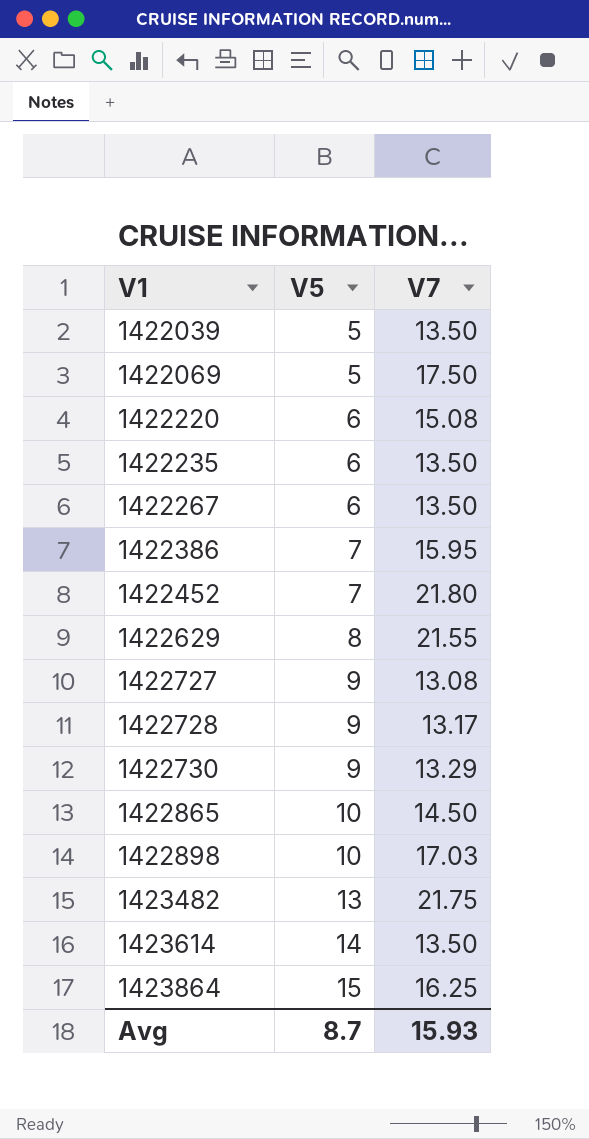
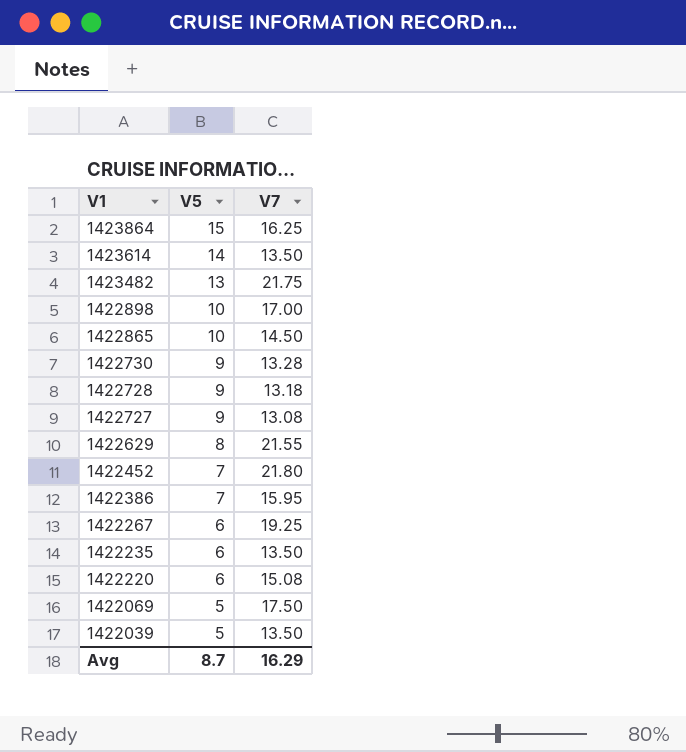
row order: V1 ascending -> V1 descending
1422898 | V7: 17.03 -> 17.00
1422730 | V7: 13.29 -> 13.28
1422728 | V7: 13.17 -> 13.18
1422267 | V7: 13.50 -> 19.25
Avg | V7: 15.93 -> 16.29

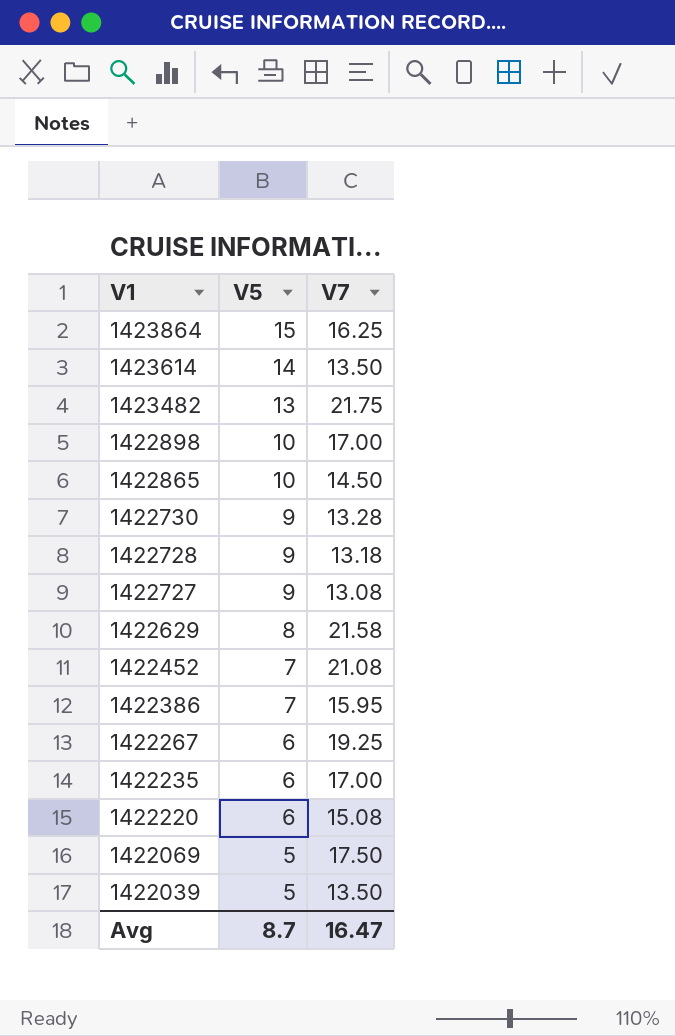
1422629 | V7: 21.55 -> 21.58
1422452 | V7: 21.80 -> 21.08
1422235 | V7: 13.50 -> 17.00
Avg | V7: 16.29 -> 16.47

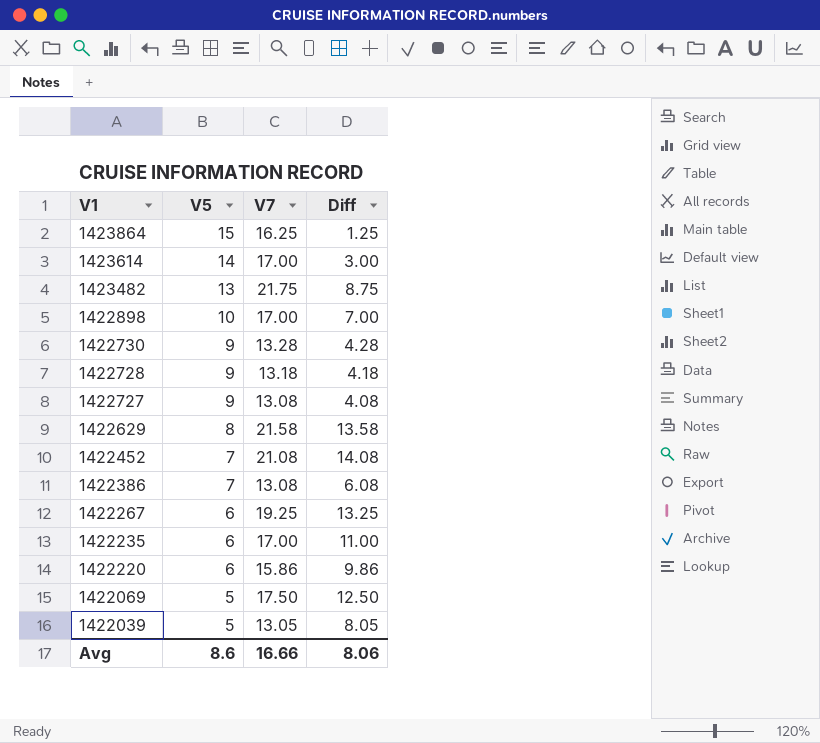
column Diff | formula: none -> [V7] - [V5]
row 1422865: 10 | 14.50 -> none
1423614 | V7: 13.50 -> 17.00
1422386 | V7: 15.95 -> 13.08
1422220 | V7: 15.08 -> 15.86
1422039 | V7: 13.50 -> 13.05
Avg | V5: 8.7 -> 8.6
Avg | V7: 16.47 -> 16.66

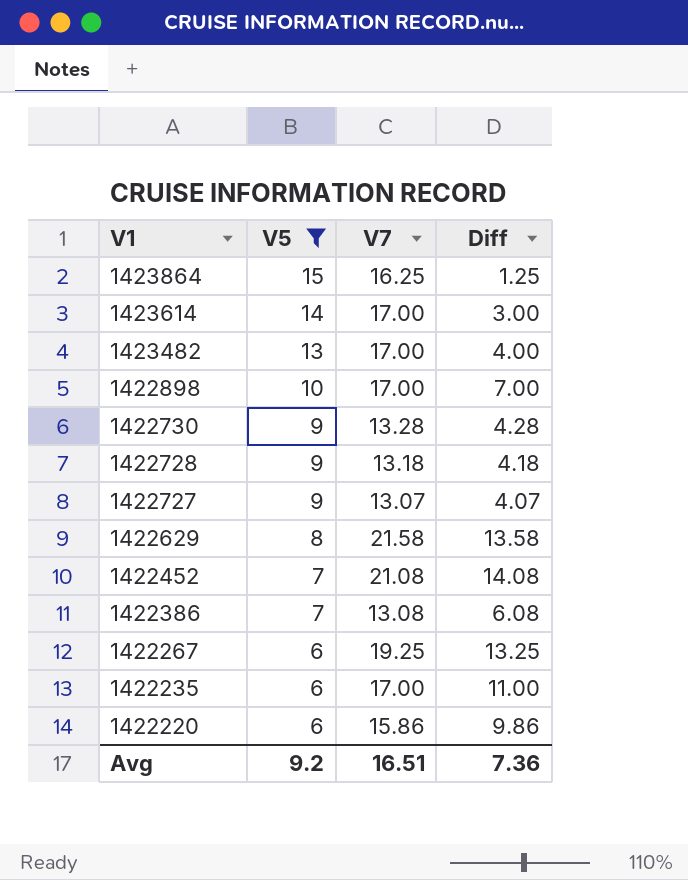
filter: none -> V5 != 5
1423482 | V7: 21.75 -> 17.00
1423482 | Diff: 8.75 -> 4.00
1422727 | V7: 13.08 -> 13.07
1422727 | Diff: 4.08 -> 4.07
Avg | V5: 8.6 -> 9.2
Avg | V7: 16.66 -> 16.51
Avg | Diff: 8.06 -> 7.36

